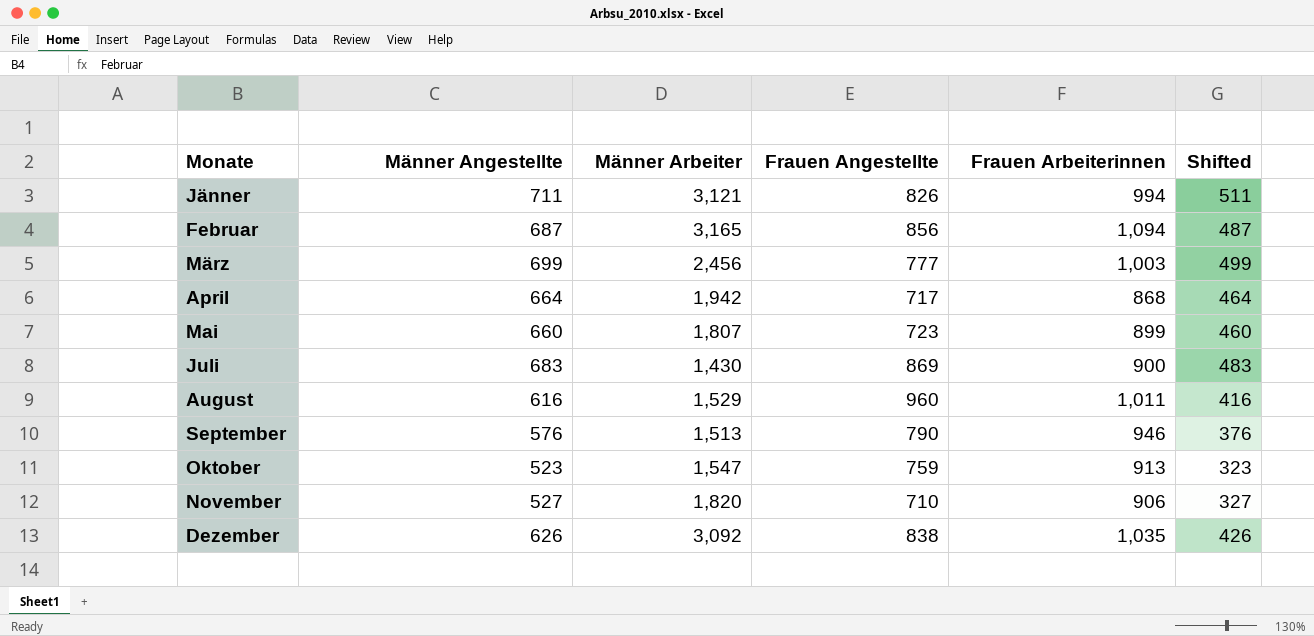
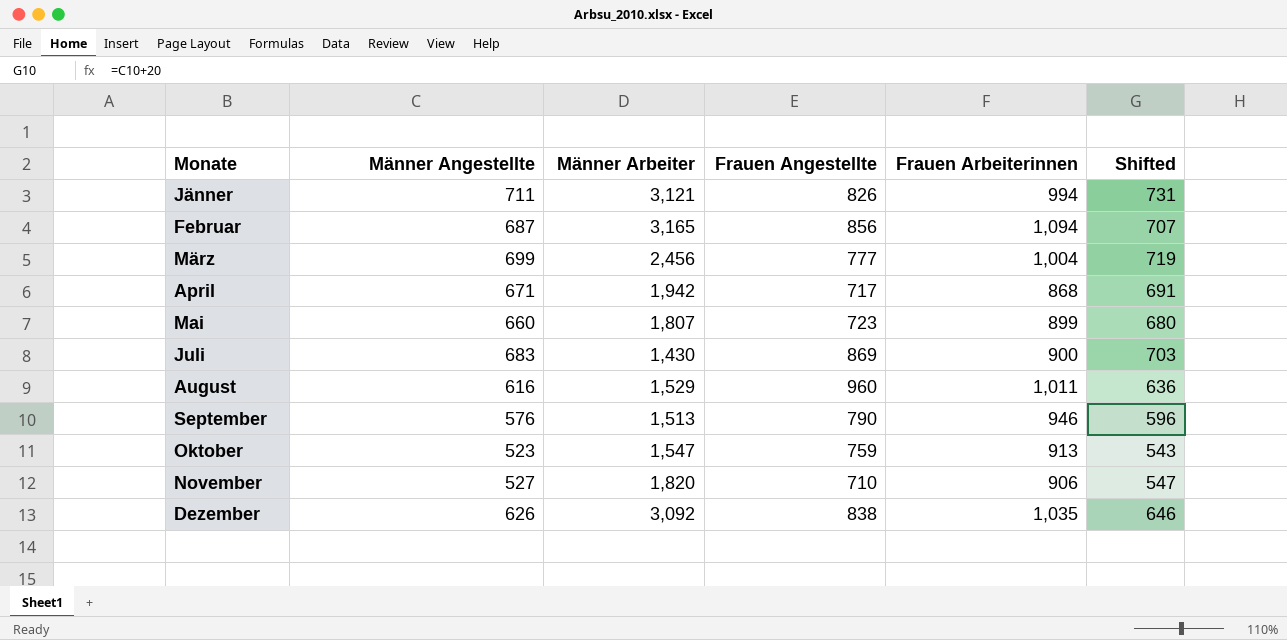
column Shifted | formula: [Männer Angestellte] - 200 -> [Männer Angestellte] + 20
März | Frauen Arbeiterinnen: 1,003 -> 1,004
April | Männer Angestellte: 664 -> 671

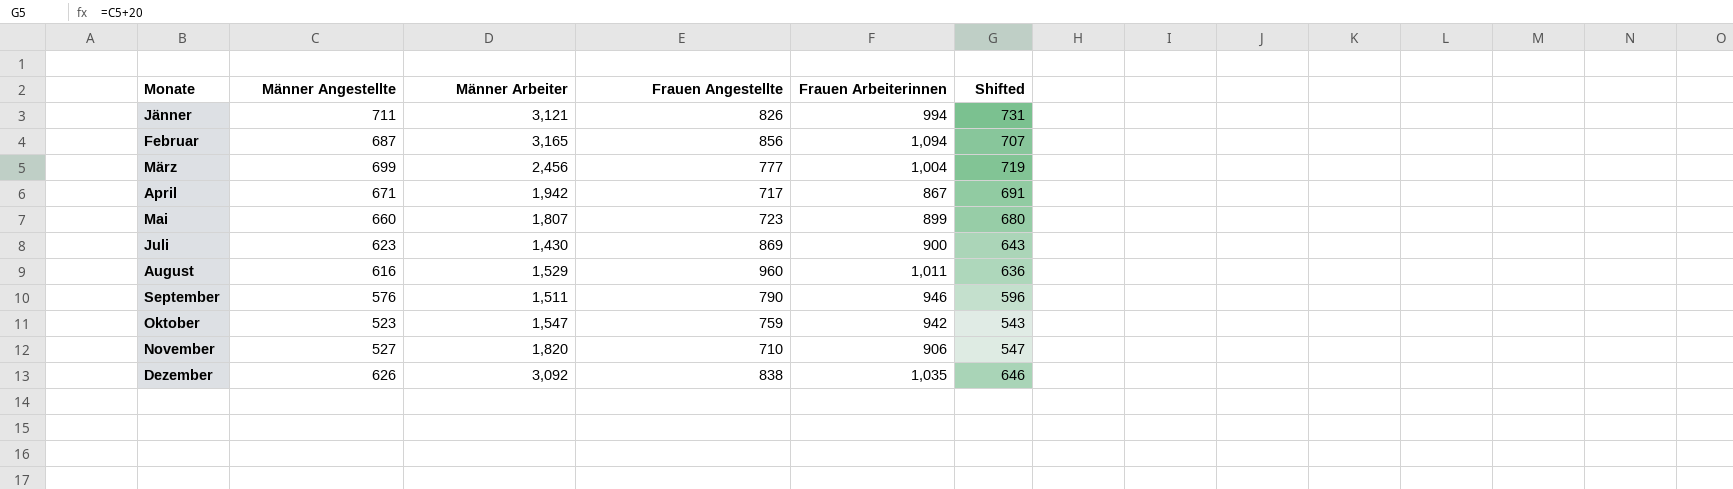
April | Frauen Arbeiterinnen: 868 -> 867
Juli | Männer Angestellte: 683 -> 623
Juli | Shifted: 703 -> 643
September | Männer Arbeiter: 1,513 -> 1,511
Oktober | Frauen Arbeiterinnen: 913 -> 942

